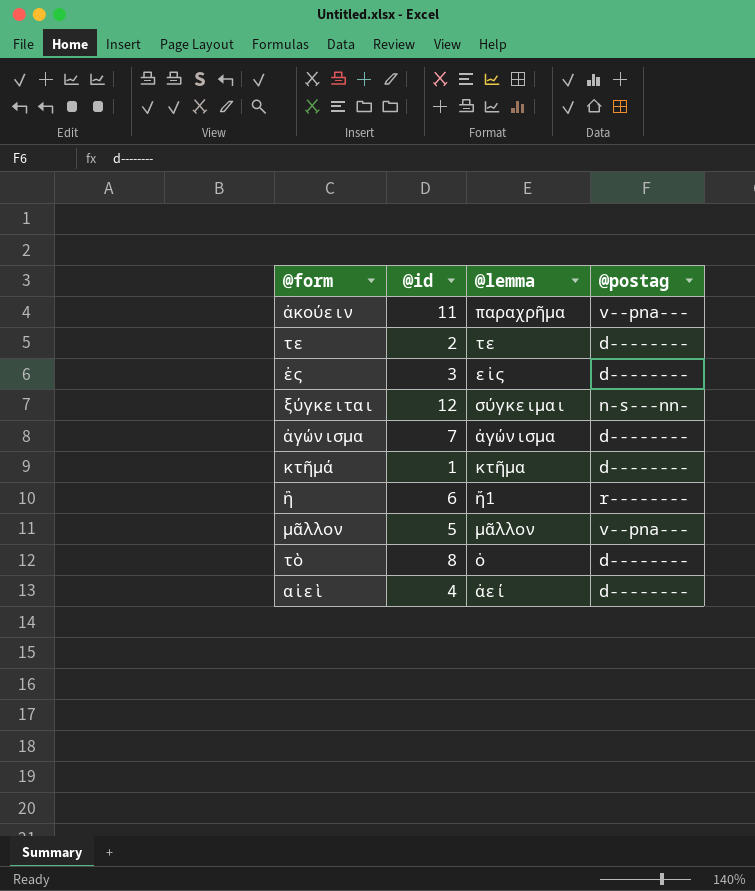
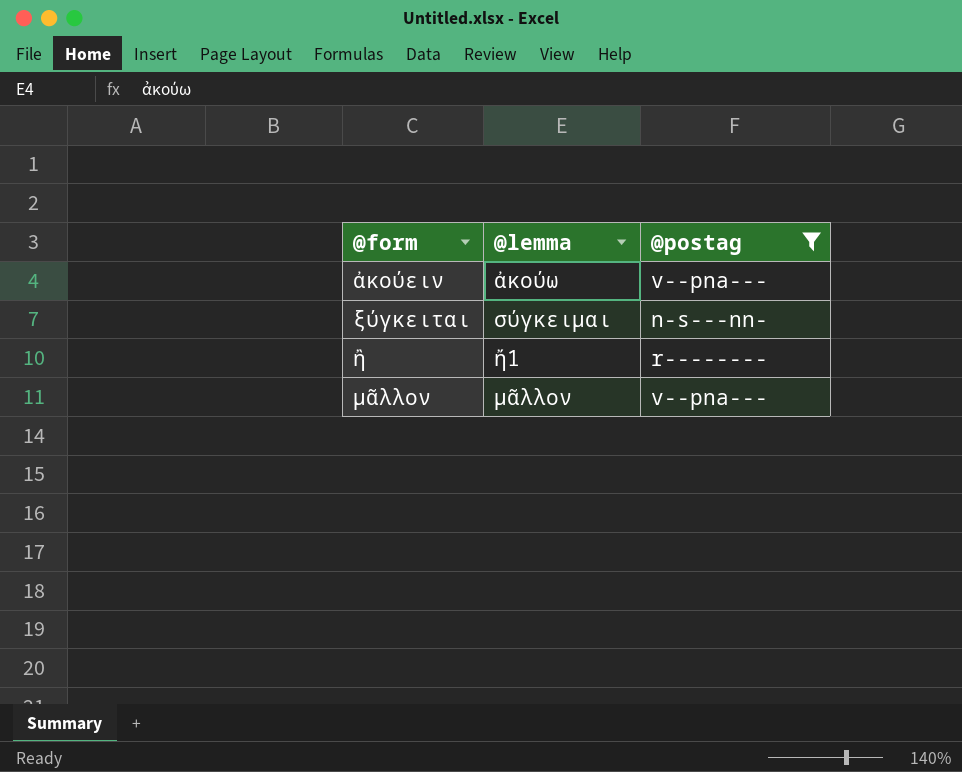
filter: none -> @postag != d--------
column @id | position: 2 -> none
ἀκούειν | @lemma: παραχρῆμα -> ἀκούω

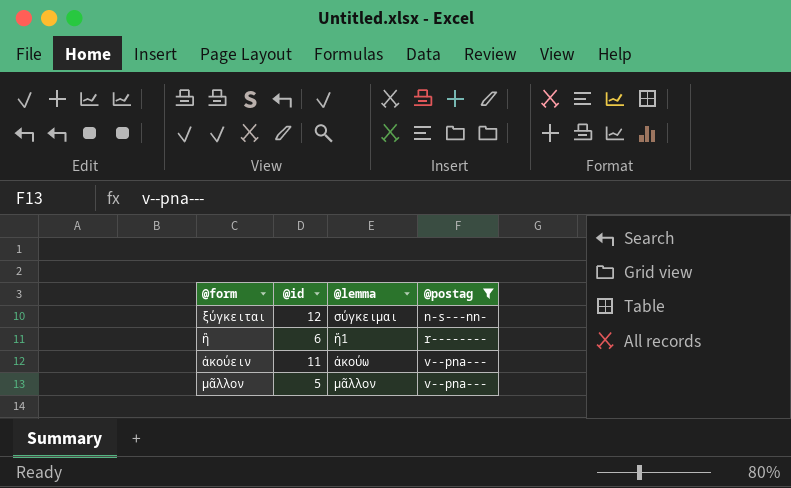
row order: none -> @postag ascending
column @id | position: none -> 2

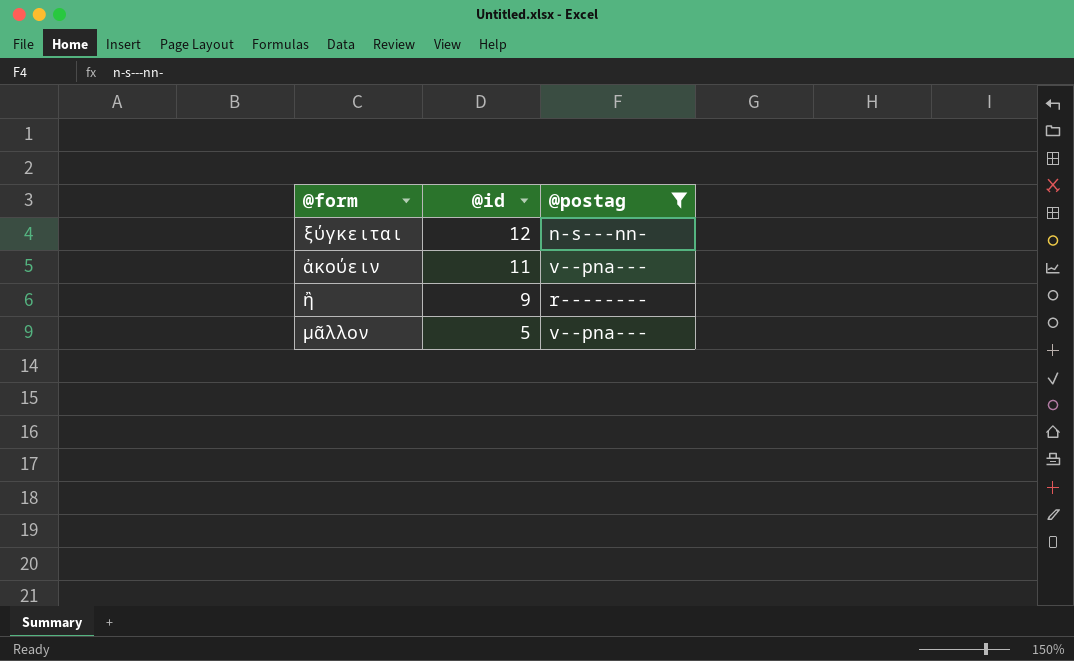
row order: @postag ascending -> @id descending
column @lemma | position: 3 -> none
ἢ | @id: 6 -> 9

